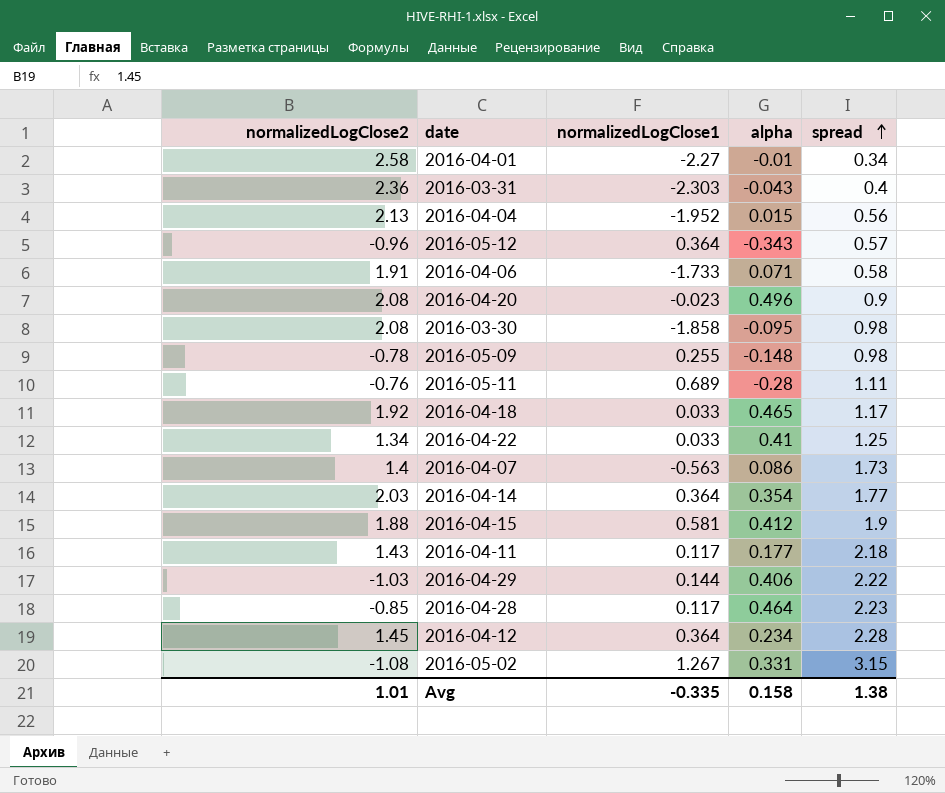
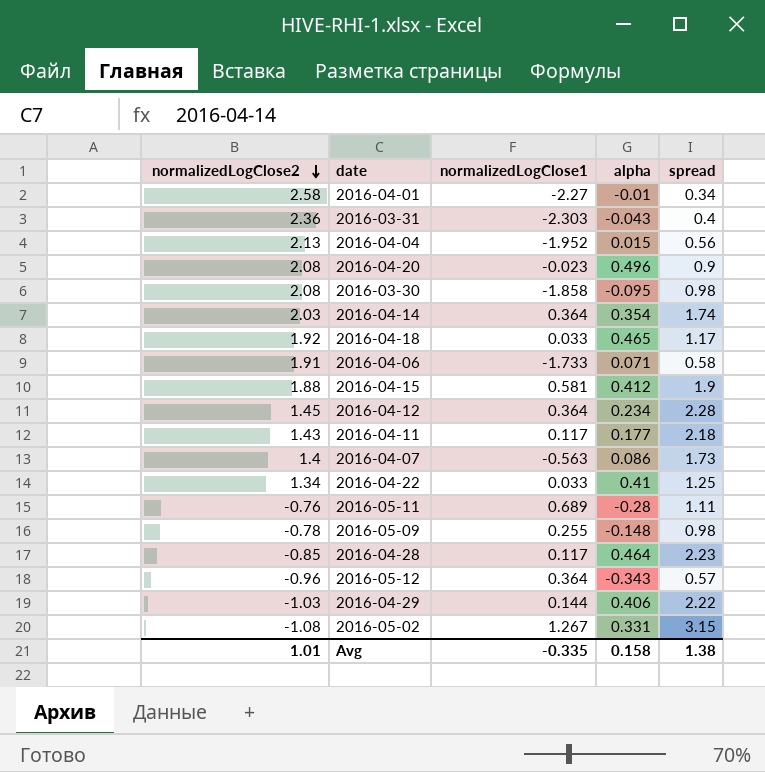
row order: spread ascending -> normalizedLogClose2 descending
2016-04-14 | spread: 1.77 -> 1.74

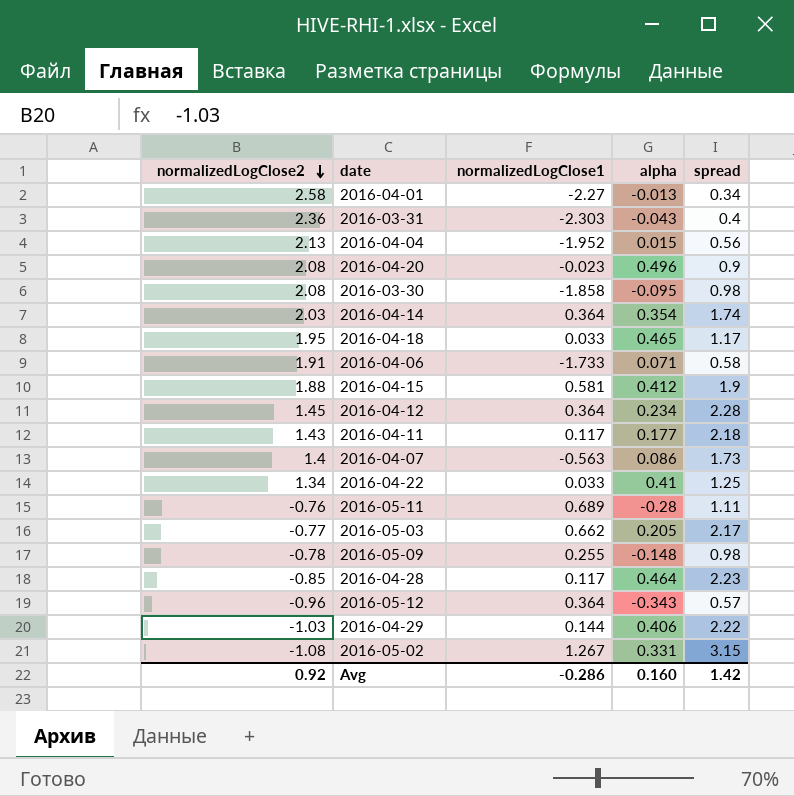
2016-04-01 | alpha: -0.01 -> -0.013
2016-04-18 | normalizedLogClose2: 1.92 -> 1.95
row 2016-05-03: none -> -0.77 | 0.662 | 0.205 | 2.17
Avg | normalizedLogClose2: 1.01 -> 0.92
Avg | normalizedLogClose1: -0.335 -> -0.286
Avg | alpha: 0.158 -> 0.160
Avg | spread: 1.38 -> 1.42

